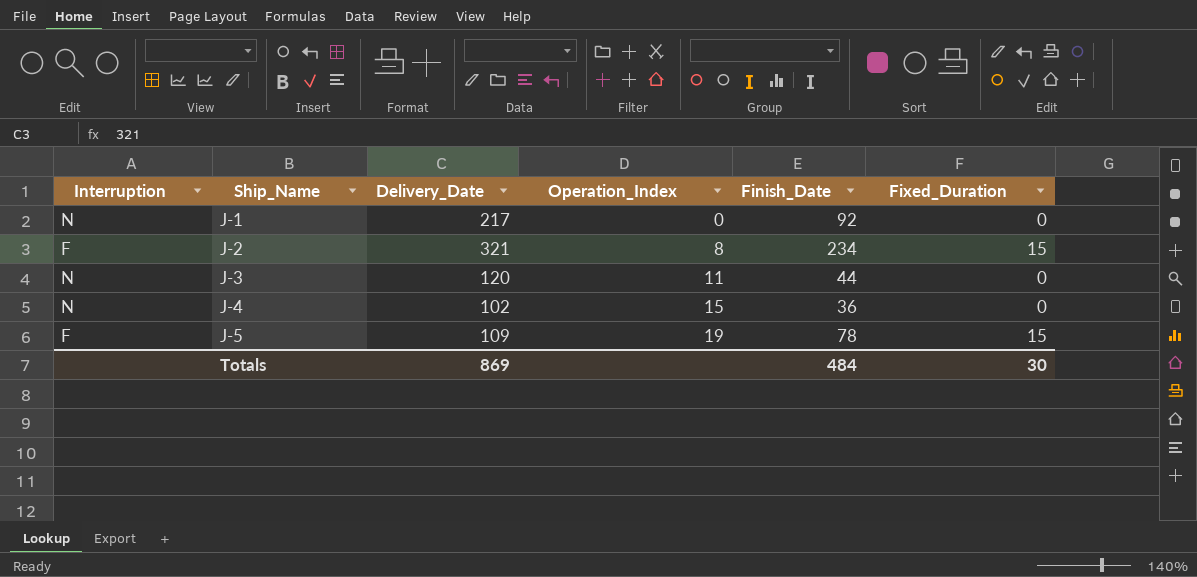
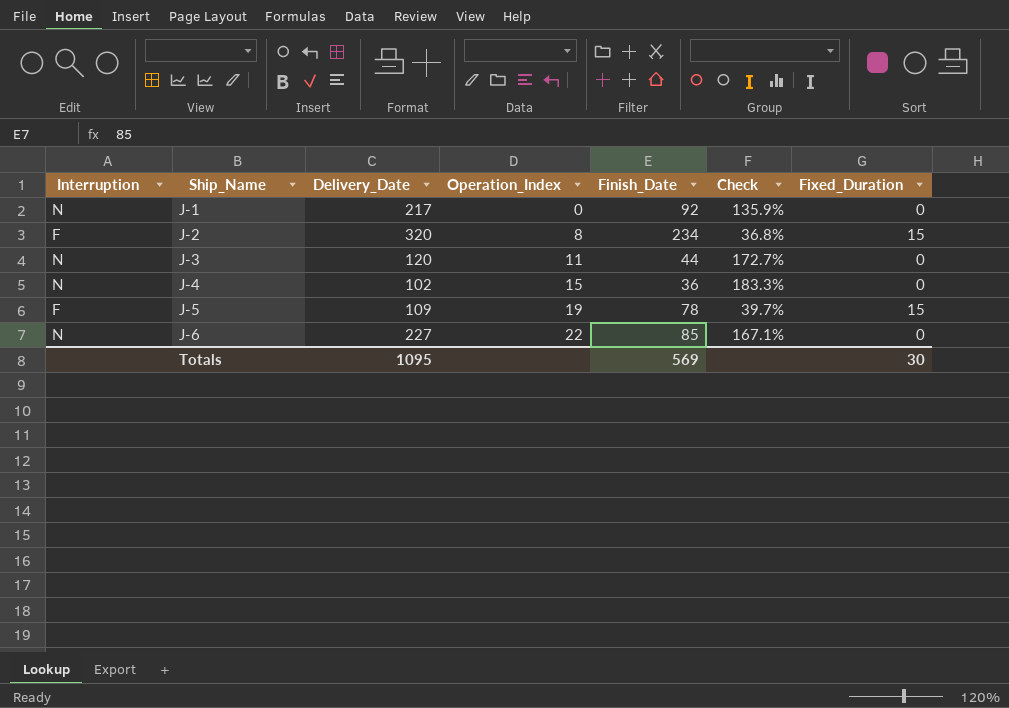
column Check | formula: none -> ([Delivery_Date] - [Finish_Date]) / [Finish_Date]
J-2 | Delivery_Date: 321 -> 320
row J-6: none -> N | 227 | 22 | 85 | 167.1% | 0
Totals | Delivery_Date: 869 -> 1095
Totals | Finish_Date: 484 -> 569

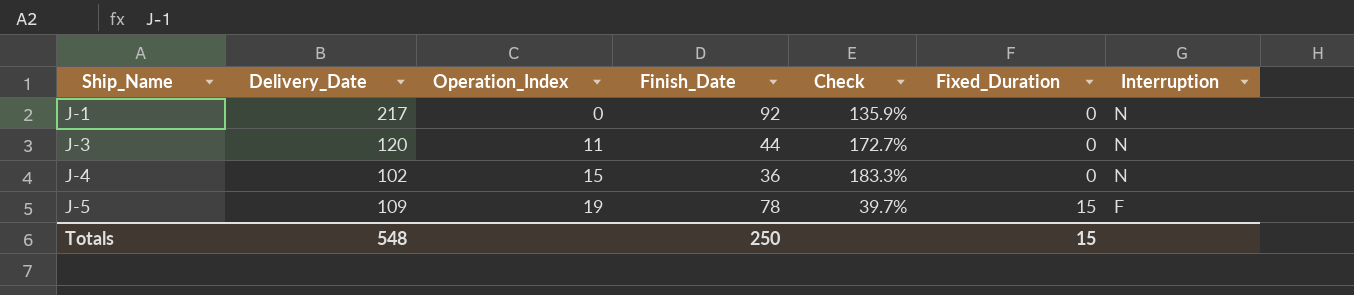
column Interruption | position: 1 -> 7
row J-2: F | 320 | 8 | 234 | 36.8% | 15 -> none
row J-6: N | 227 | 22 | 85 | 167.1% | 0 -> none
Totals | Delivery_Date: 1095 -> 548
Totals | Finish_Date: 569 -> 250
Totals | Fixed_Duration: 30 -> 15

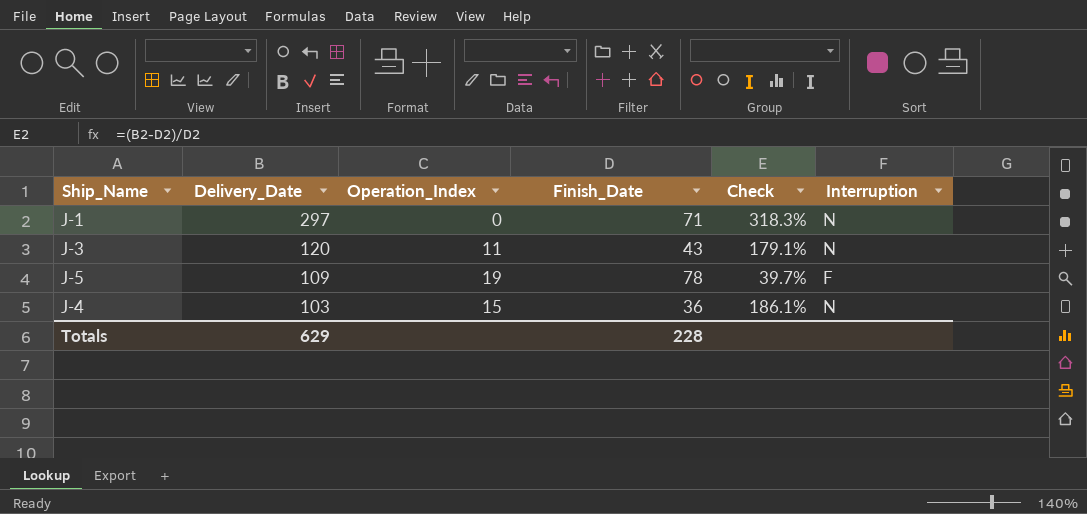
row order: Ship_Name ascending -> Delivery_Date descending
column Fixed_Duration | position: 6 -> none
J-1 | Delivery_Date: 217 -> 297
J-1 | Finish_Date: 92 -> 71
J-1 | Check: 135.9% -> 318.3%
J-3 | Finish_Date: 44 -> 43
J-3 | Check: 172.7% -> 179.1%
J-4 | Delivery_Date: 102 -> 103
J-4 | Check: 183.3% -> 186.1%
Totals | Delivery_Date: 548 -> 629
Totals | Finish_Date: 250 -> 228

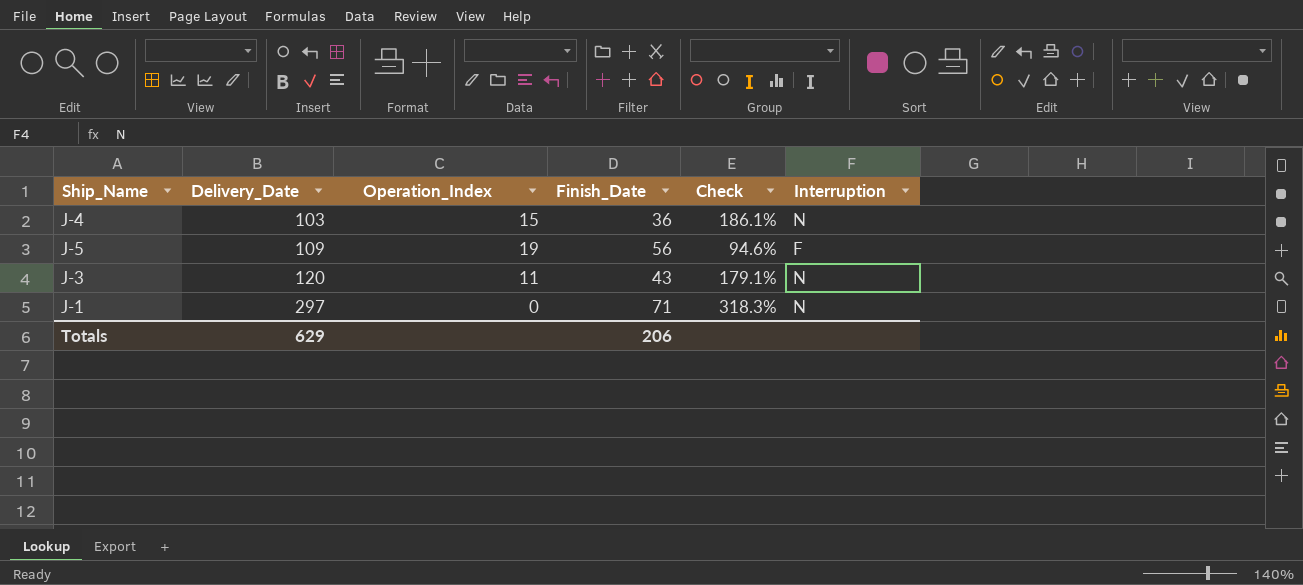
row order: Delivery_Date descending -> Delivery_Date ascending
J-5 | Finish_Date: 78 -> 56
J-5 | Check: 39.7% -> 94.6%
Totals | Finish_Date: 228 -> 206

